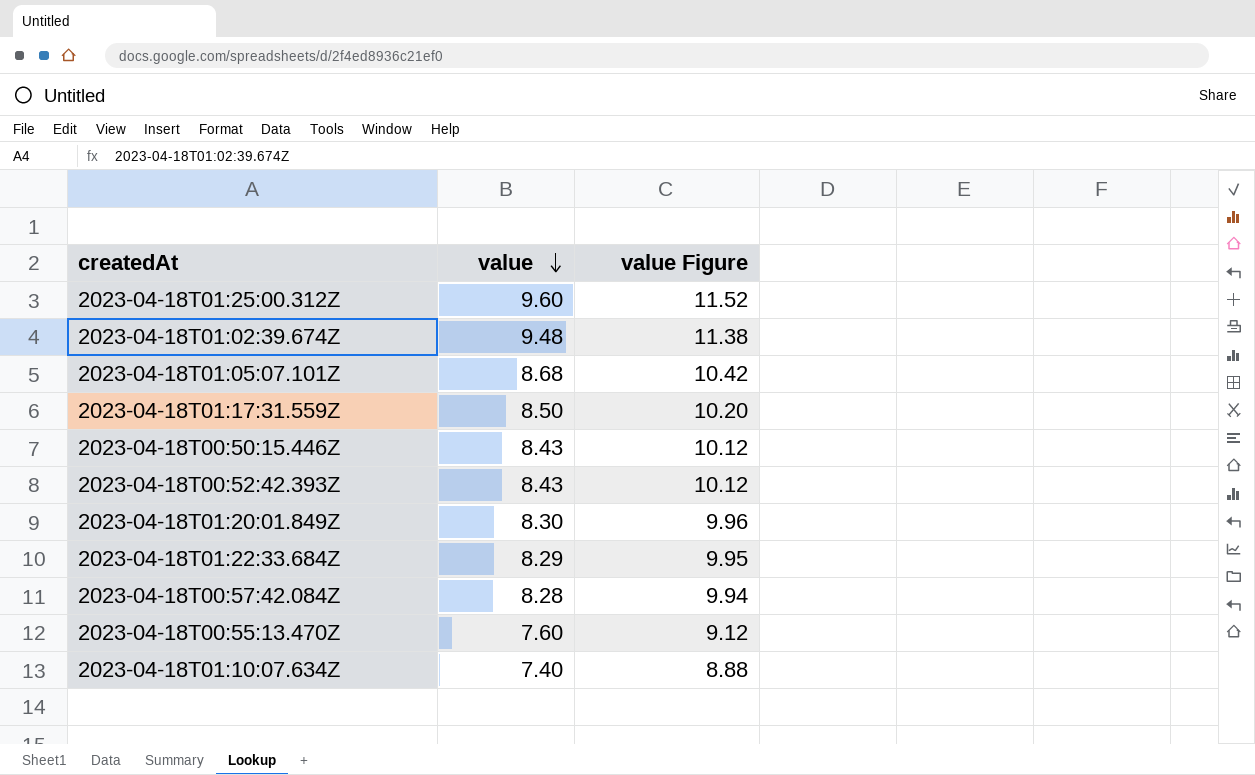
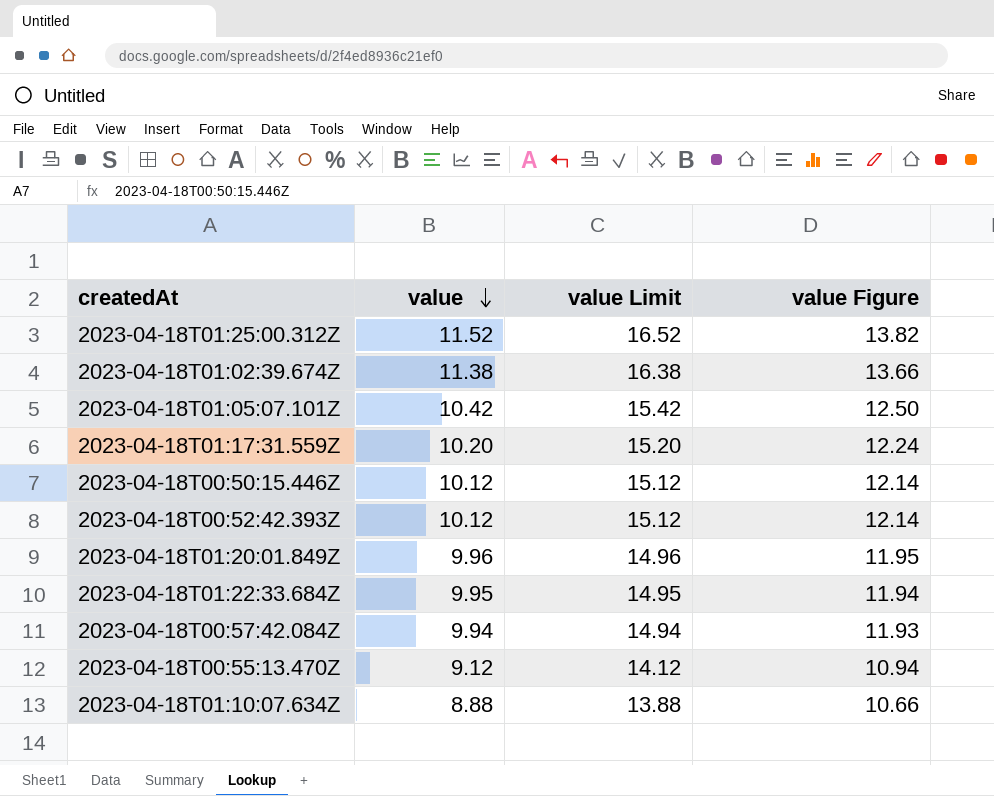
column value Limit | formula: none -> [value] + 5
2023-04-18T01:25:00.312Z | value: 9.60 -> 11.52
2023-04-18T01:25:00.312Z | value Figure: 11.52 -> 13.82
2023-04-18T01:02:39.674Z | value: 9.48 -> 11.38
2023-04-18T01:02:39.674Z | value Figure: 11.38 -> 13.66
2023-04-18T01:05:07.101Z | value: 8.68 -> 10.42
2023-04-18T01:05:07.101Z | value Figure: 10.42 -> 12.50
2023-04-18T01:17:31.559Z | value: 8.50 -> 10.20
2023-04-18T01:17:31.559Z | value Figure: 10.20 -> 12.24
2023-04-18T00:50:15.446Z | value: 8.43 -> 10.12
2023-04-18T00:50:15.446Z | value Figure: 10.12 -> 12.14
2023-04-18T00:52:42.393Z | value: 8.43 -> 10.12
2023-04-18T00:52:42.393Z | value Figure: 10.12 -> 12.14
2023-04-18T01:20:01.849Z | value: 8.30 -> 9.96
2023-04-18T01:20:01.849Z | value Figure: 9.96 -> 11.95
2023-04-18T01:22:33.684Z | value: 8.29 -> 9.95
2023-04-18T01:22:33.684Z | value Figure: 9.95 -> 11.94
2023-04-18T00:57:42.084Z | value: 8.28 -> 9.94
2023-04-18T00:57:42.084Z | value Figure: 9.94 -> 11.93
2023-04-18T00:55:13.470Z | value: 7.60 -> 9.12
2023-04-18T00:55:13.470Z | value Figure: 9.12 -> 10.94
2023-04-18T01:10:07.634Z | value: 7.40 -> 8.88
2023-04-18T01:10:07.634Z | value Figure: 8.88 -> 10.66

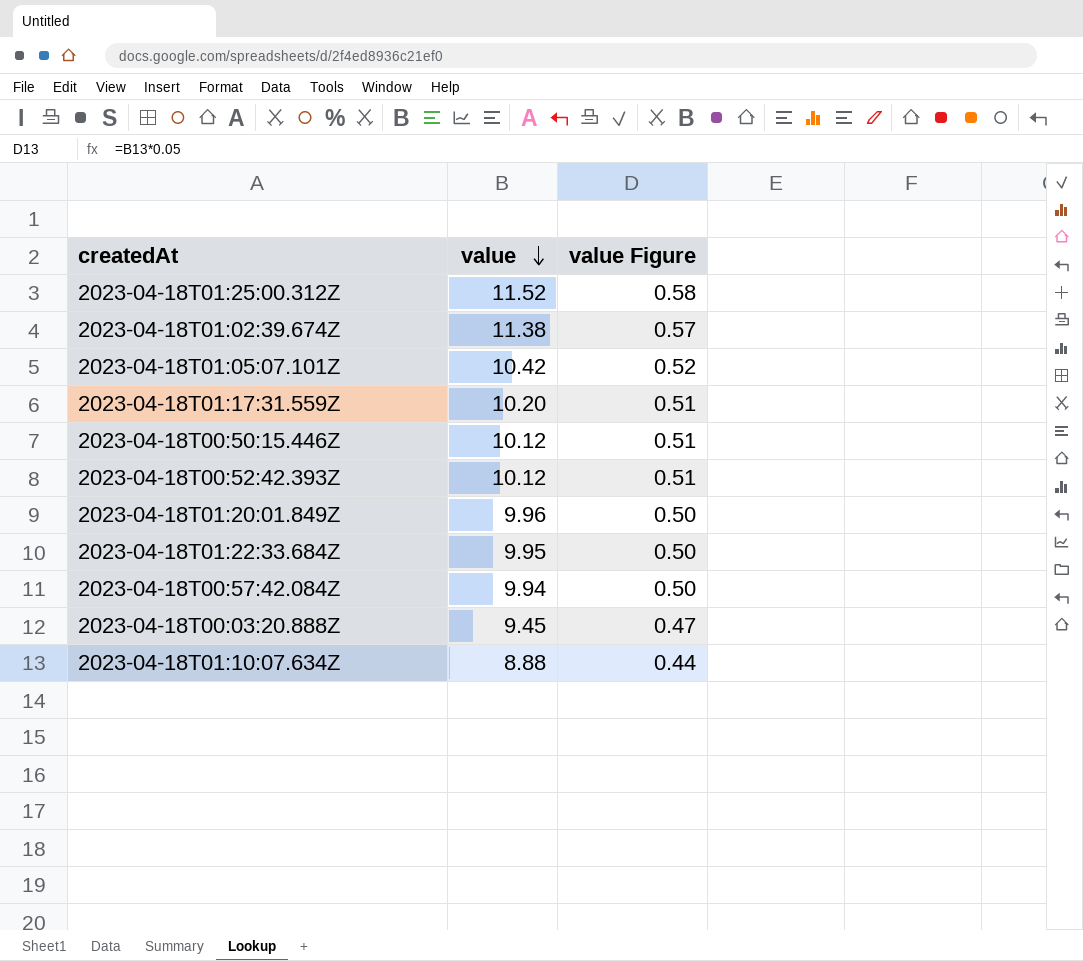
column value Limit | formula: [value] + 5 -> none
column value Figure | formula: [value] * 1.2 -> [value] * 0.05
row 2023-04-18T00:55:13.470Z: 9.12 | 14.12 | 10.94 -> none
row 2023-04-18T00:03:20.888Z: none -> 9.45 | 0.47

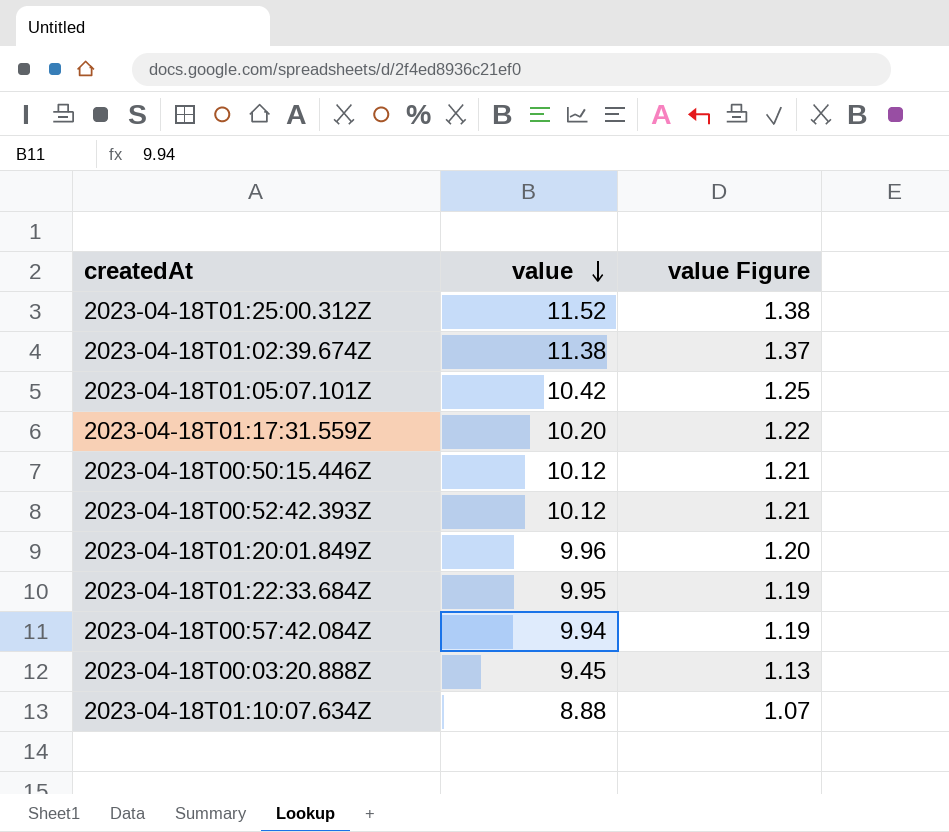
column value Figure | formula: [value] * 0.05 -> [value] * 0.12

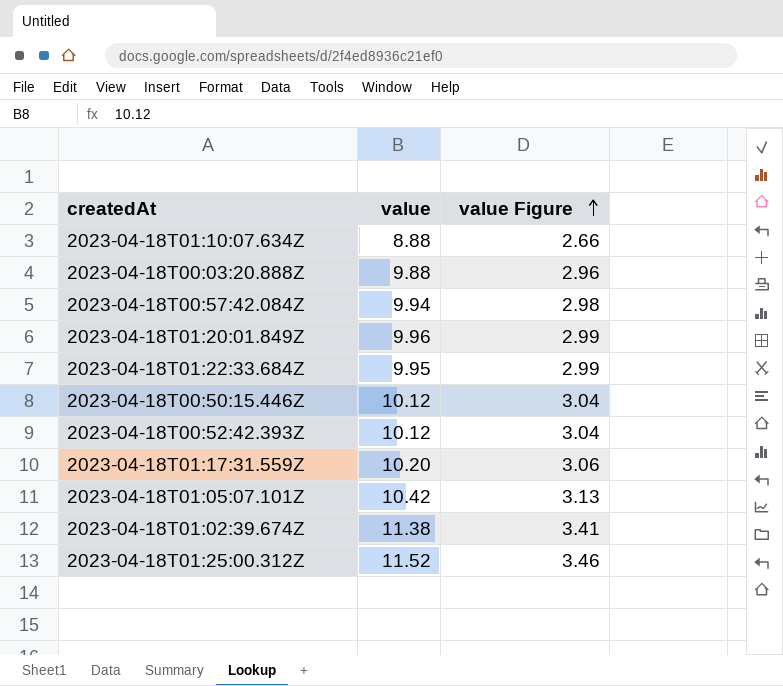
row order: value descending -> value Figure ascending
column value Figure | formula: [value] * 0.12 -> [value] * 0.3
2023-04-18T00:03:20.888Z | value: 9.45 -> 9.88

